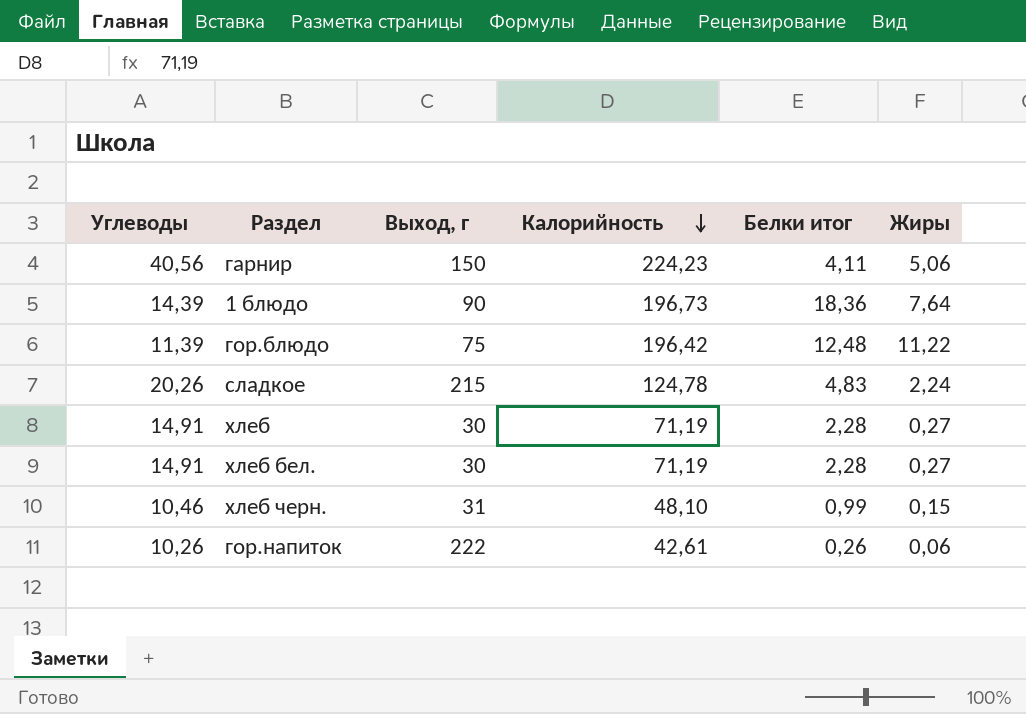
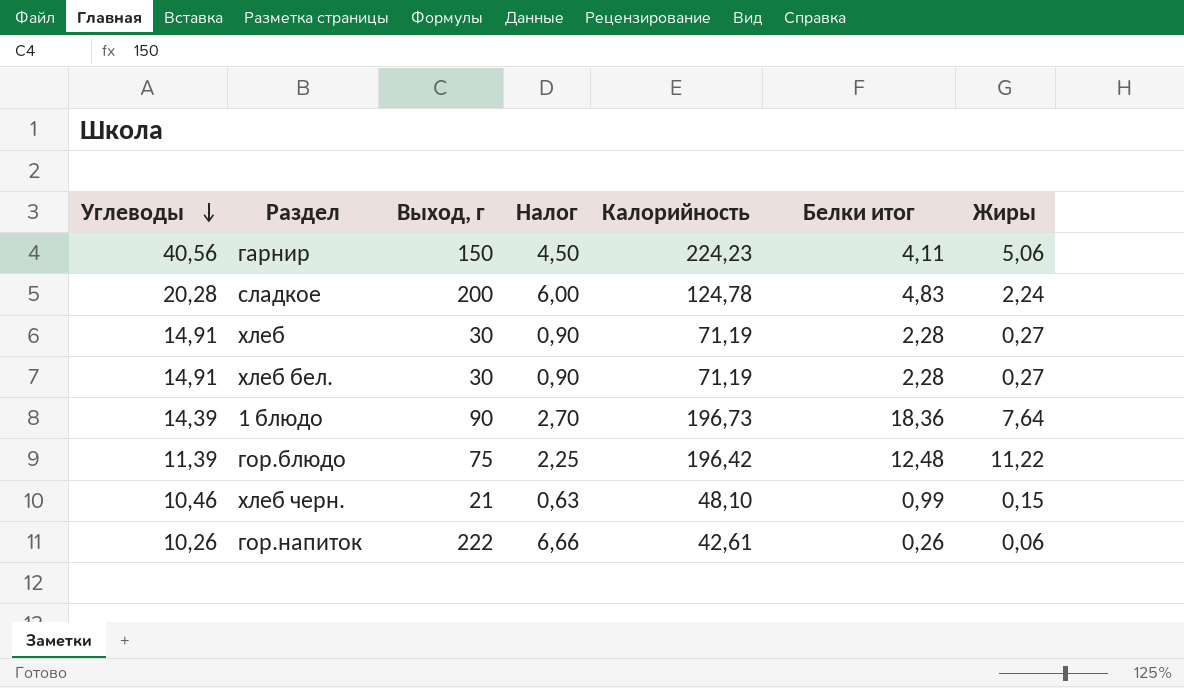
row order: Калорийность descending -> Углеводы descending
column Налог | formula: none -> [Выход, г] * 0,03
сладкое | Углеводы: 20,26 -> 20,28
сладкое | Выход, г: 215 -> 200
хлеб черн. | Выход, г: 31 -> 21

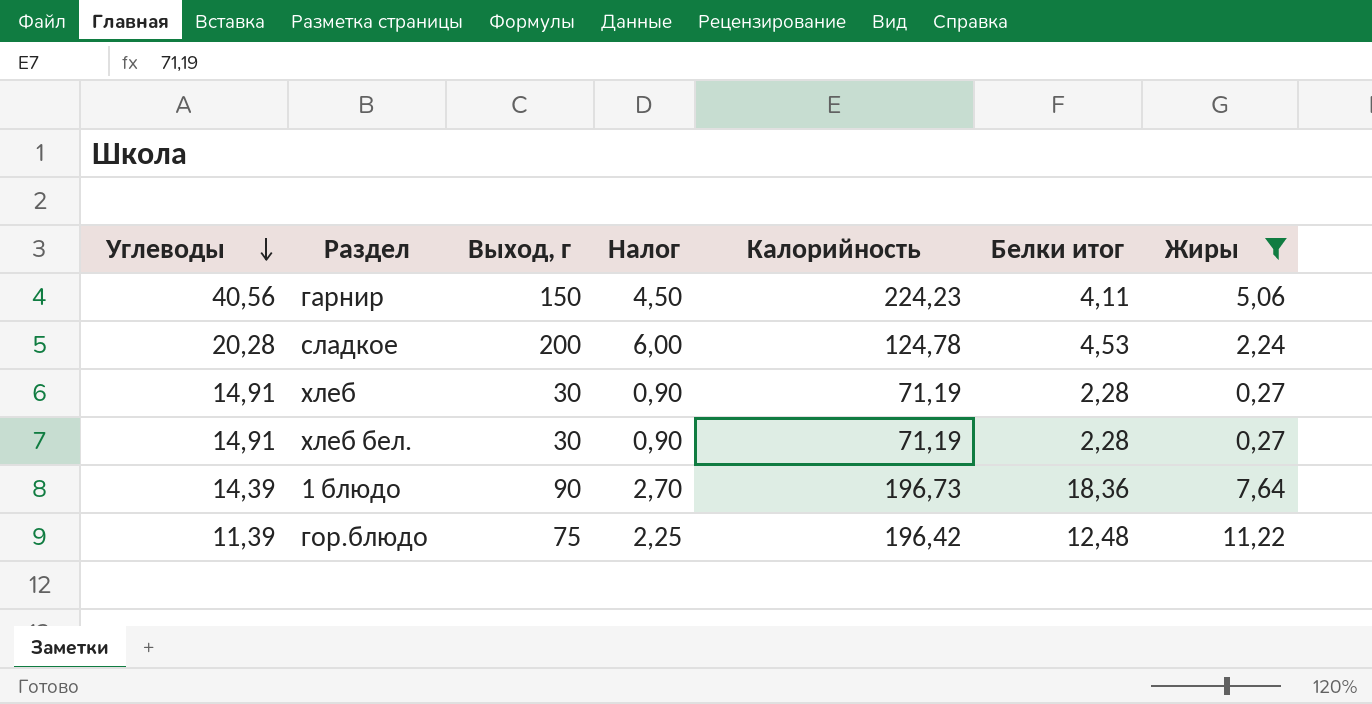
filter: none -> Жиры >= 0,27
сладкое | Белки итог: 4,83 -> 4,53

